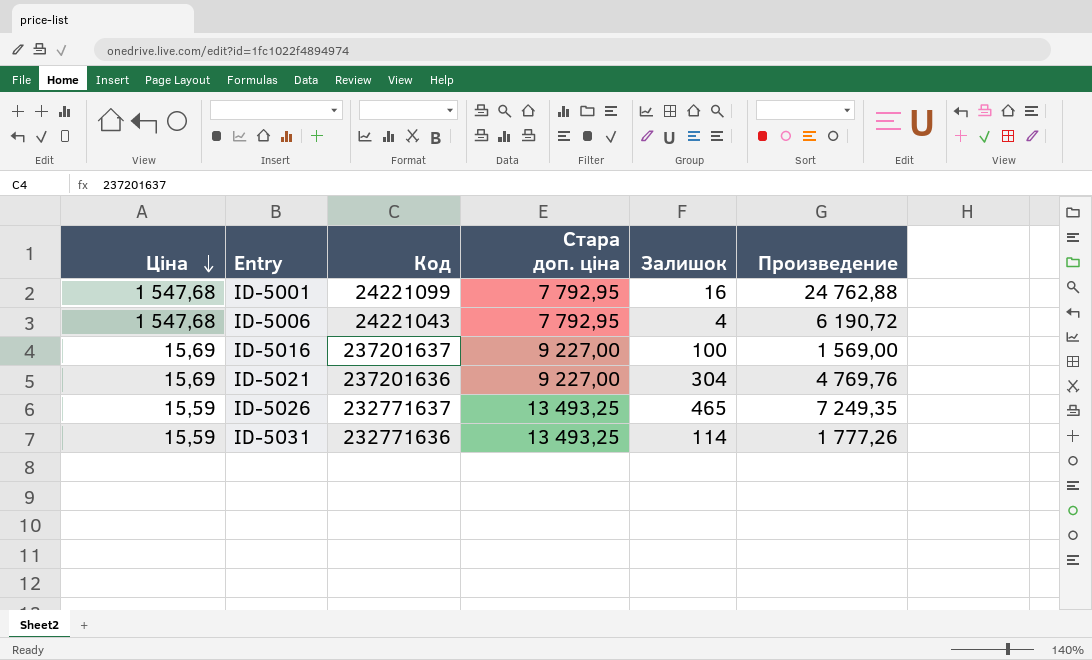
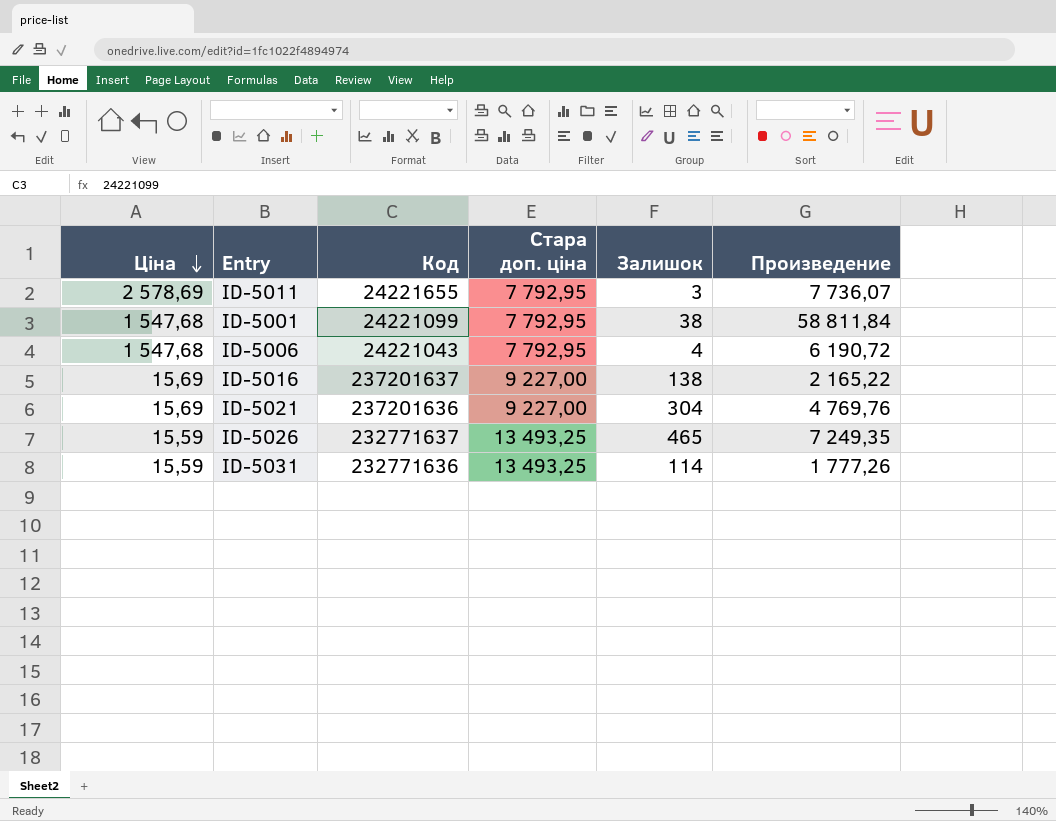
row ID-5011: none -> 2 578,69 | 24221655 | 7 792,95 | 3 | 7 736,07
ID-5001 | Залишок: 16 -> 38
ID-5001 | Произведение: 24 762,88 -> 58 811,84
ID-5016 | Залишок: 100 -> 138
ID-5016 | Произведение: 1 569,00 -> 2 165,22

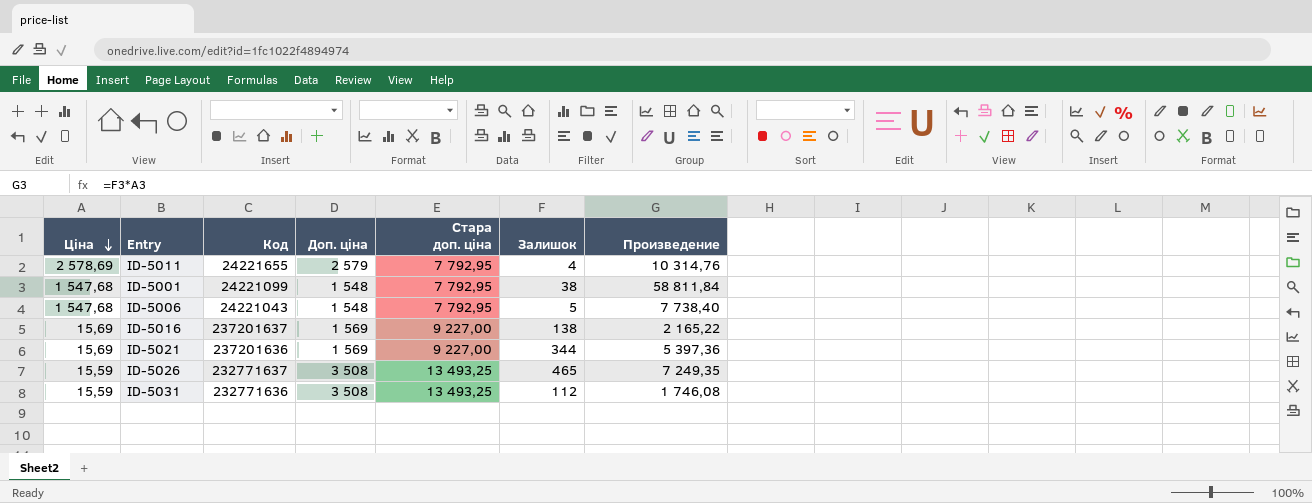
column Доп. ціна | position: none -> 4
ID-5011 | Залишок: 3 -> 4
ID-5011 | Произведение: 7 736,07 -> 10 314,76
ID-5006 | Залишок: 4 -> 5
ID-5006 | Произведение: 6 190,72 -> 7 738,40
ID-5021 | Залишок: 304 -> 344
ID-5021 | Произведение: 4 769,76 -> 5 397,36
ID-5031 | Залишок: 114 -> 112
ID-5031 | Произведение: 1 777,26 -> 1 746,08

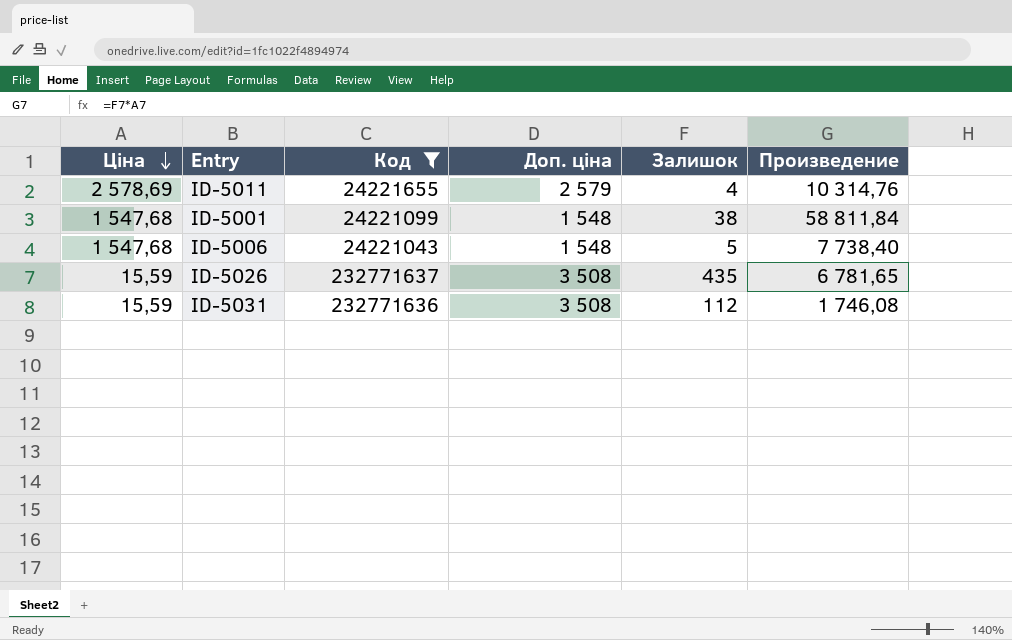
filter: none -> Код <= 232771637
column Стара доп. ціна | position: 5 -> none
ID-5026 | Залишок: 465 -> 435
ID-5026 | Произведение: 7 249,35 -> 6 781,65

